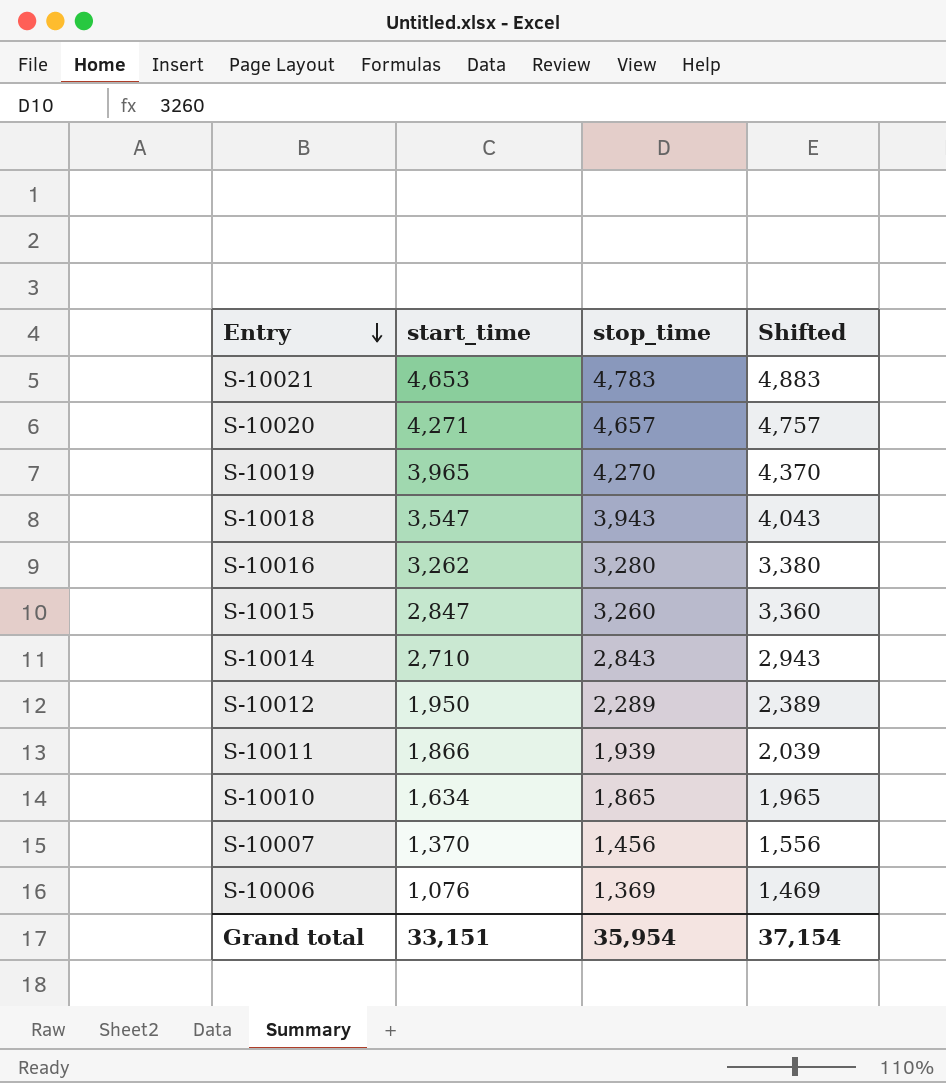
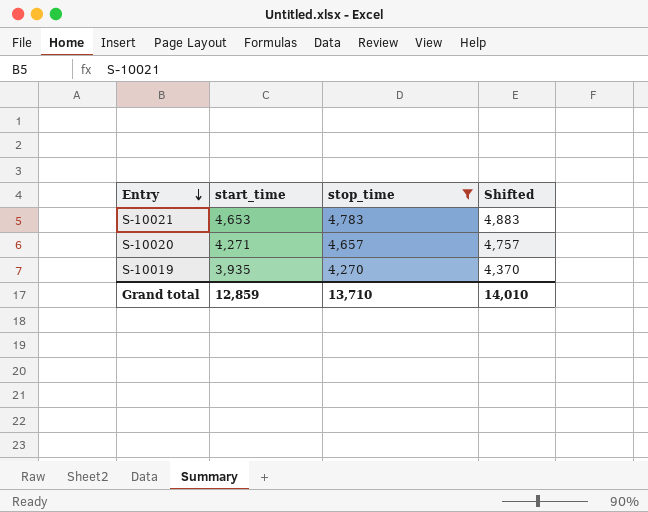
filter: none -> stop_time >= 4,270
S-10019 | start_time: 3,965 -> 3,935
Grand total | start_time: 33,151 -> 12,859
Grand total | stop_time: 35,954 -> 13,710
Grand total | Shifted: 37,154 -> 14,010

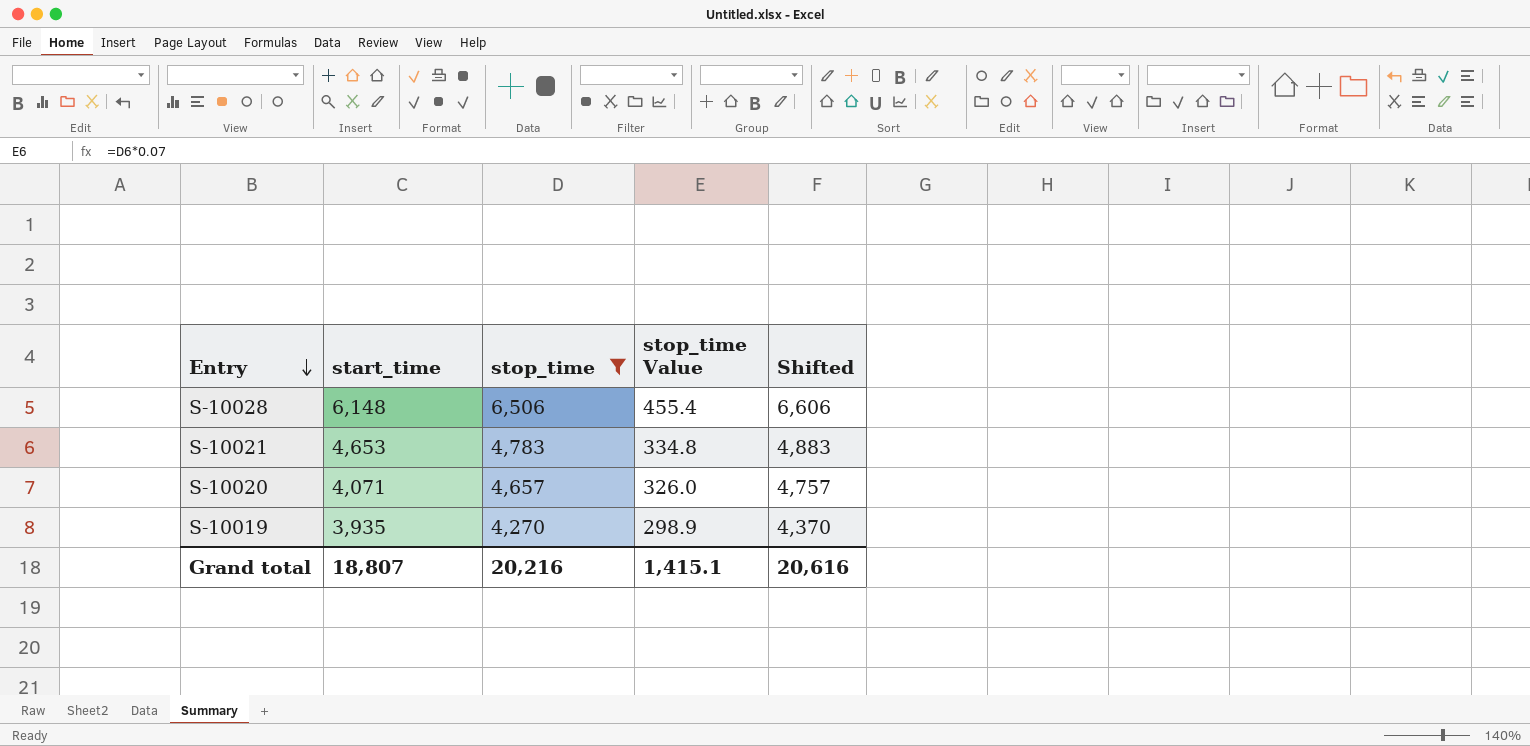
column stop_time Value | formula: none -> [stop_time] * 0.07
row S-10028: none -> 6,148 | 6,506 | 455.4 | 6,606
S-10020 | start_time: 4,271 -> 4,071
Grand total | start_time: 12,859 -> 18,807
Grand total | stop_time: 13,710 -> 20,216
Grand total | Shifted: 14,010 -> 20,616

